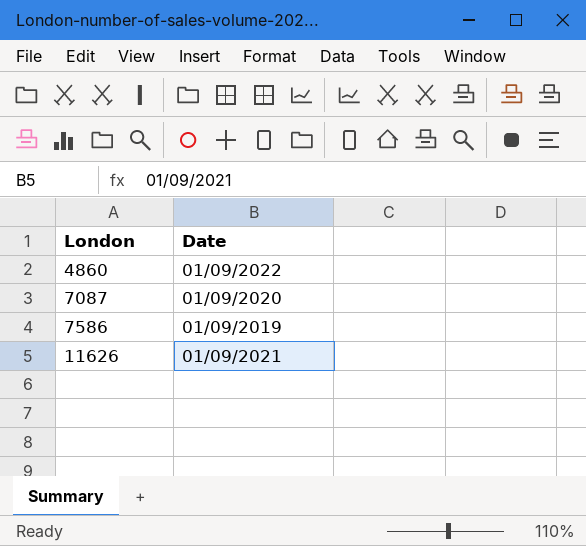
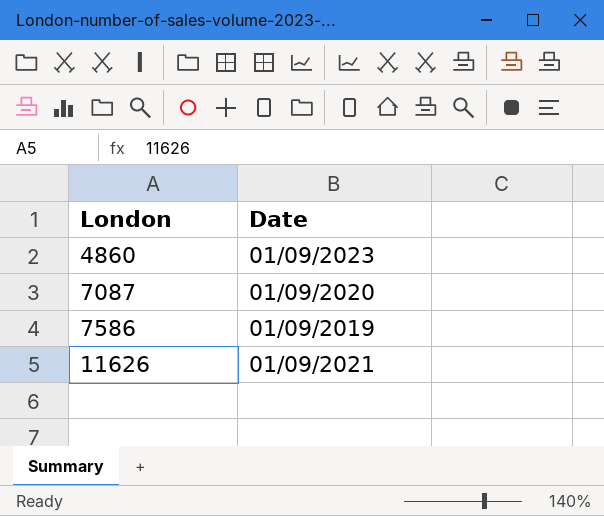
4860 | Date: 01/09/2022 -> 01/09/2023

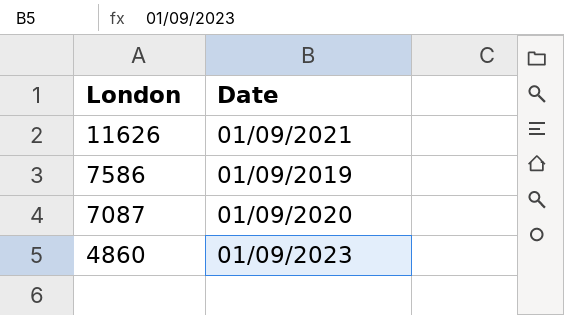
row order: London ascending -> London descending

